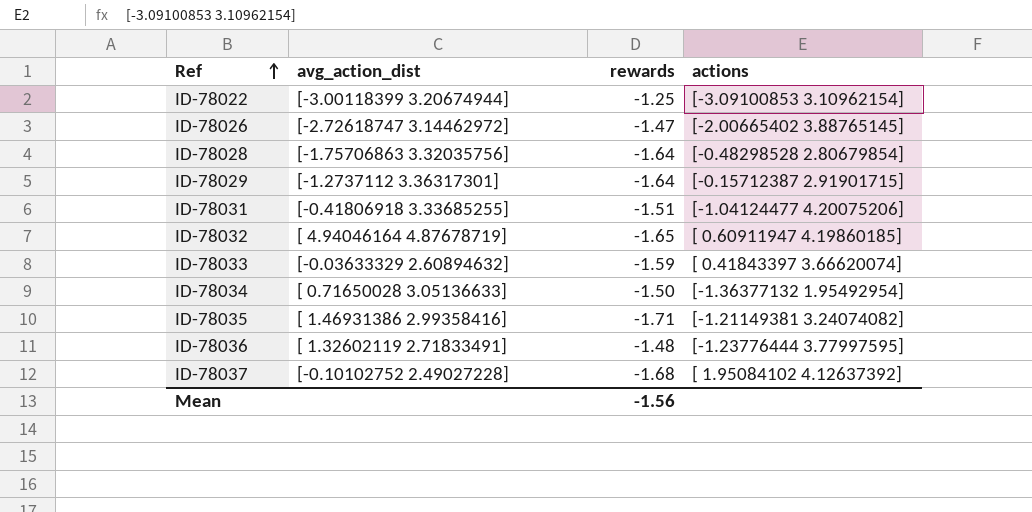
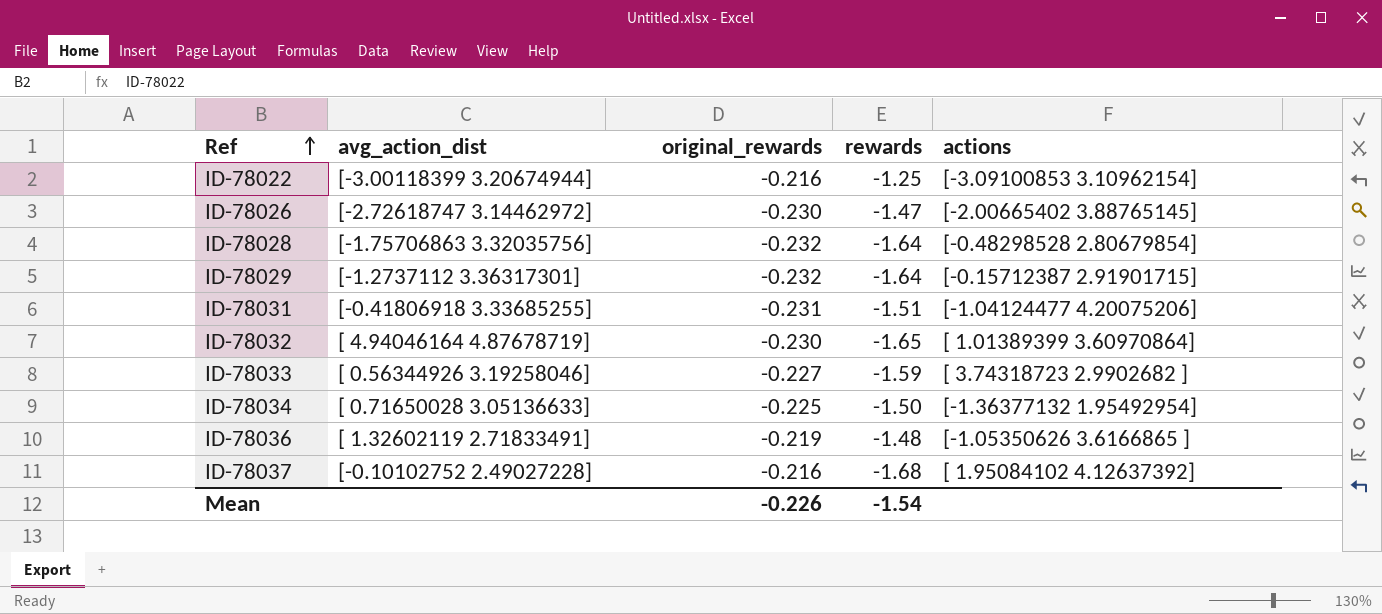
column original_rewards | position: none -> 3
row ID-78035: [ 1.46931386 2.99358416] | -1.71 | [-1.21149381 3.24074082] -> none
ID-78032 | actions: [ 0.60911947 4.19860185] -> [ 1.01389399 3.60970864]
ID-78033 | avg_action_dist: [-0.03633329 2.60894632] -> [ 0.56344926 3.19258046]
ID-78033 | actions: [ 0.41843397 3.66620074] -> [ 3.74318723 2.9902682 ]
ID-78036 | actions: [-1.23776444 3.77997595] -> [-1.05350626 3.6166865 ]
Mean | rewards: -1.56 -> -1.54

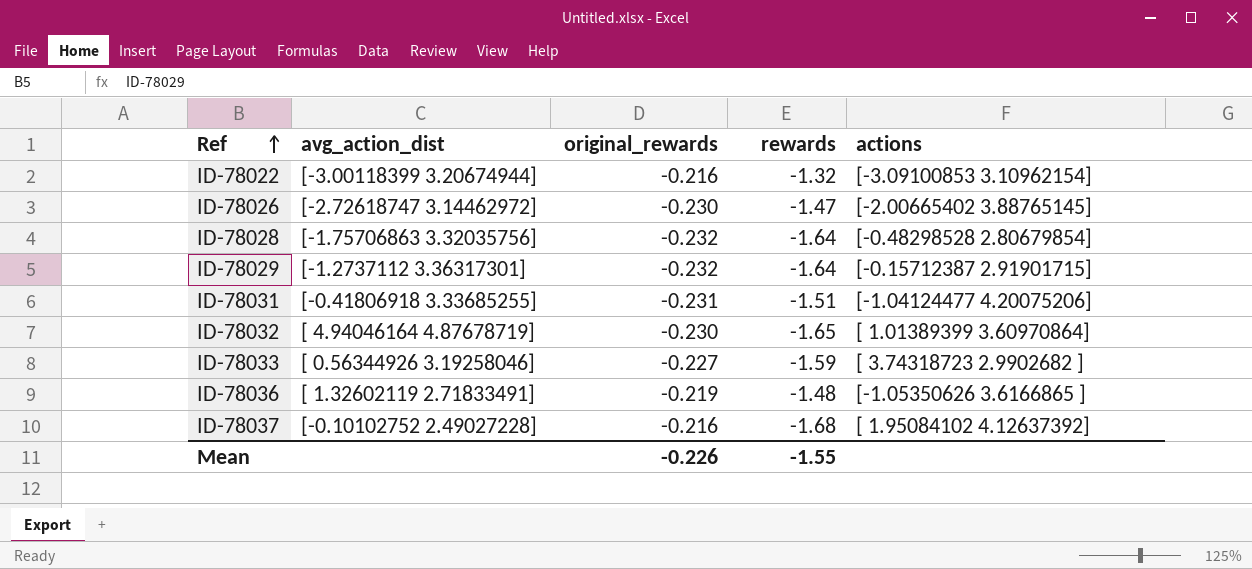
row ID-78034: [ 0.71650028 3.05136633] | -0.225 | -1.50 | [-1.36377132 1.95492954] -> none
ID-78022 | rewards: -1.25 -> -1.32
Mean | rewards: -1.54 -> -1.55

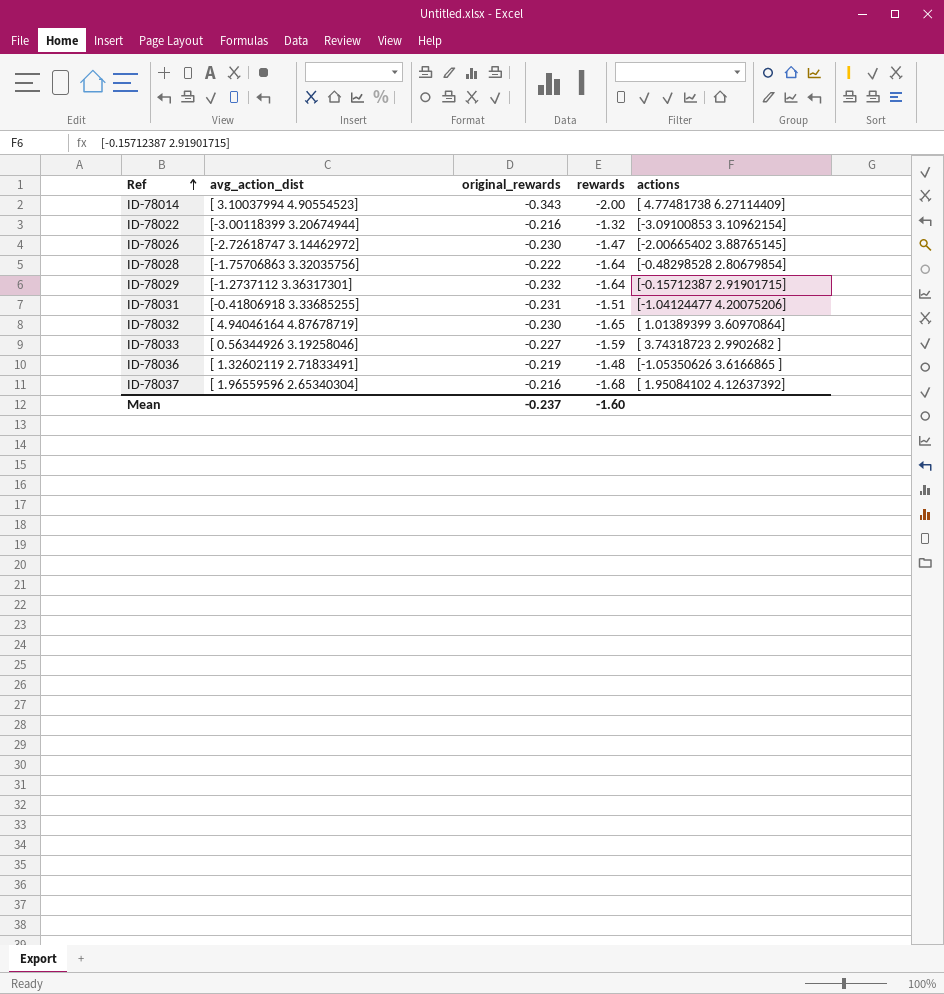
row ID-78014: none -> [ 3.10037994 4.90554523] | -0.343 | -2.00 | [ 4.77481738 6.27114409]
ID-78028 | original_rewards: -0.232 -> -0.222
ID-78037 | avg_action_dist: [-0.10102752 2.49027228] -> [ 1.96559596 2.65340304]
Mean | original_rewards: -0.226 -> -0.237
Mean | rewards: -1.55 -> -1.60

